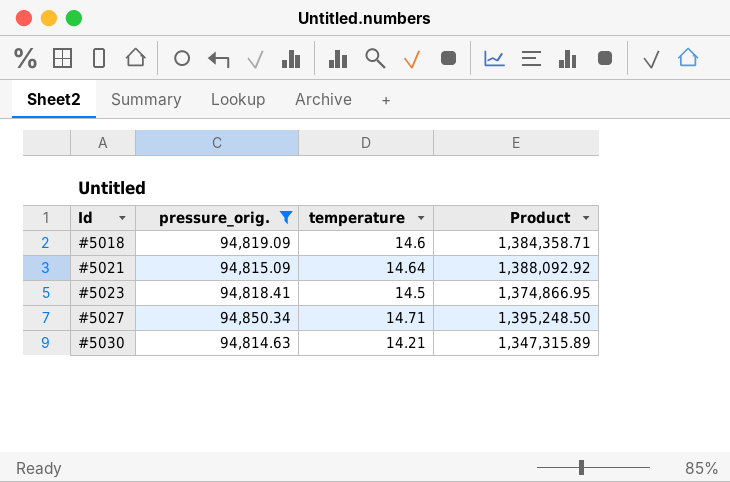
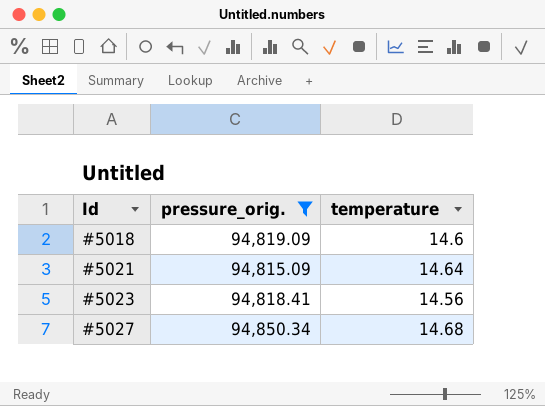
column Product | formula: [pressure_orig.] * [temperature] -> none
row #5030: 94,814.63 | 14.21 | 1,347,315.89 -> none
#5023 | temperature: 14.5 -> 14.56
#5027 | temperature: 14.71 -> 14.68

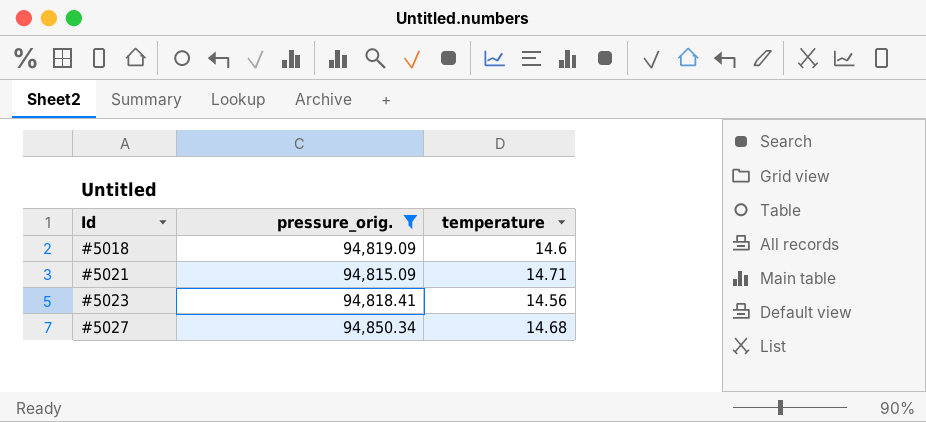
#5021 | temperature: 14.64 -> 14.71

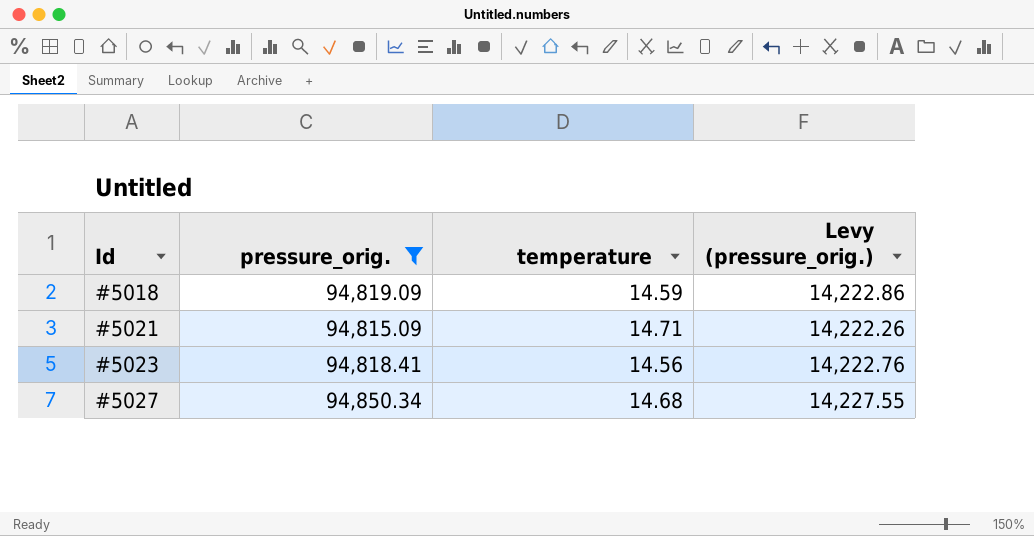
column Levy (pressure_orig.) | formula: none -> [pressure_orig.] * 0.15
#5018 | temperature: 14.6 -> 14.59

